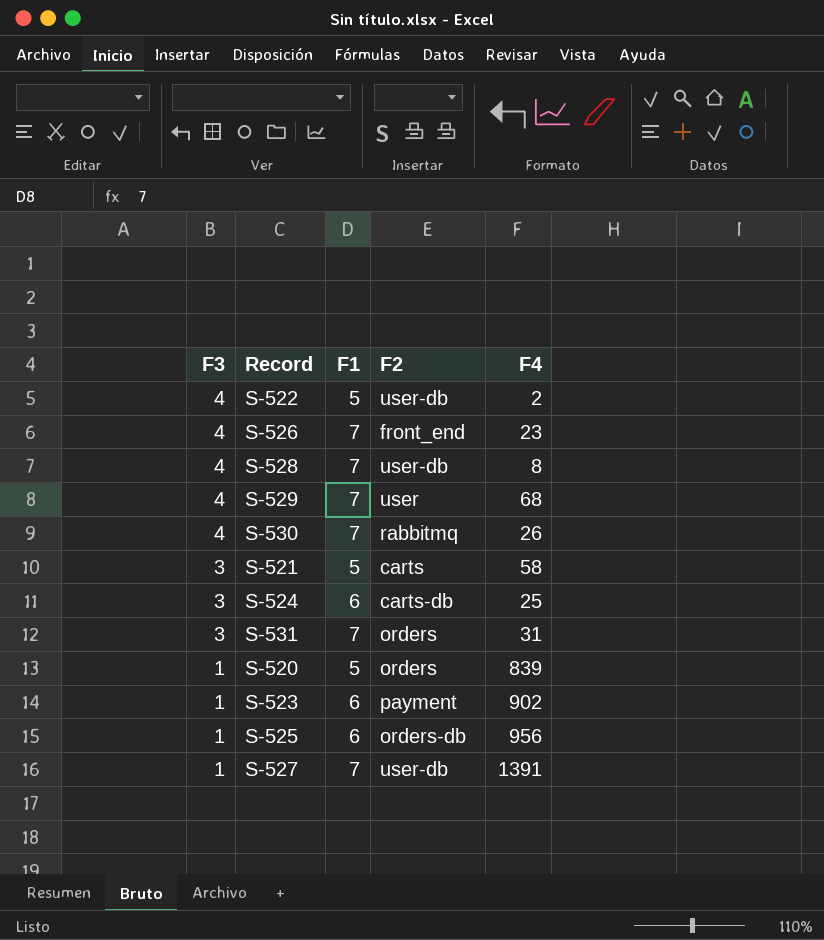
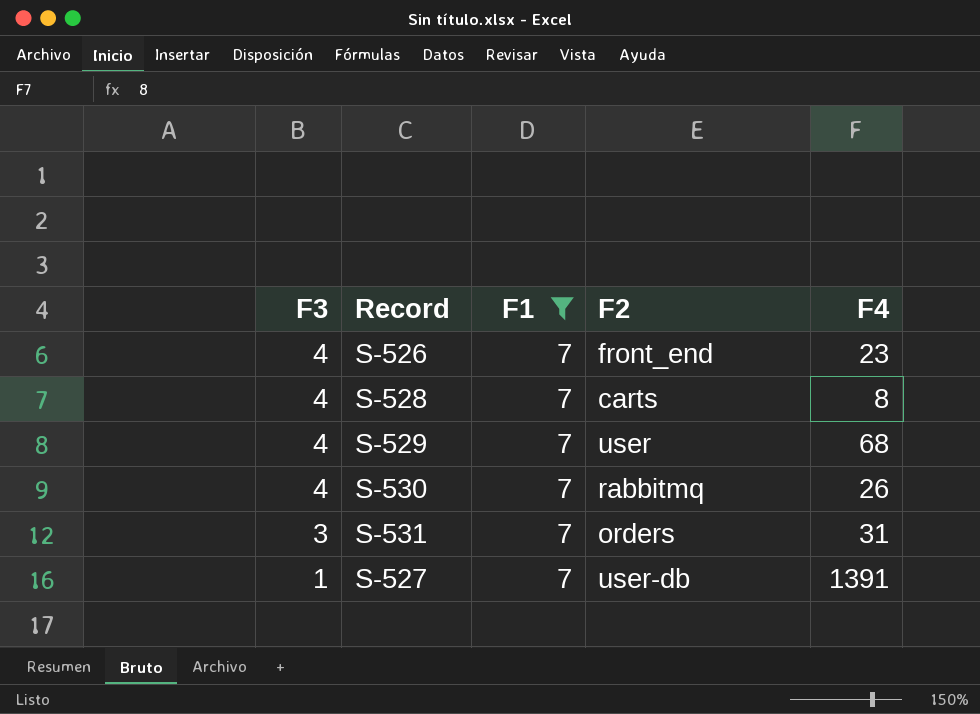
filter: none -> F1 = 7
S-528 | F2: user-db -> carts

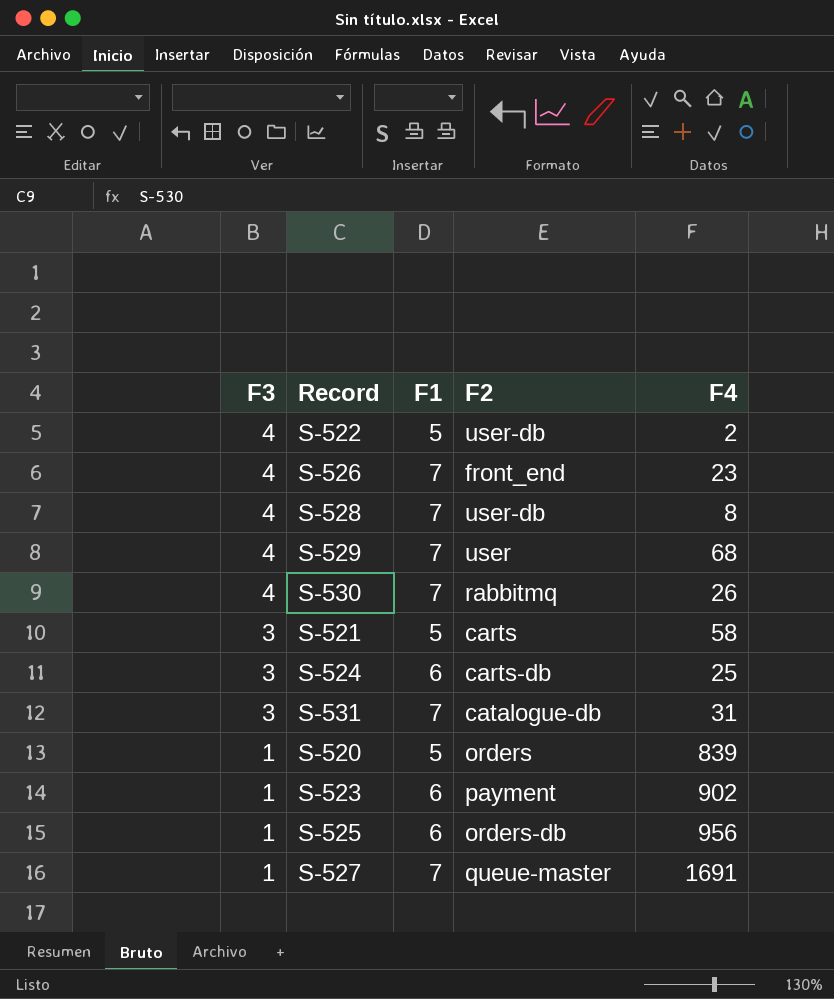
filter: F1 = 7 -> none
S-528 | F2: carts -> user-db
S-531 | F2: orders -> catalogue-db
S-527 | F2: user-db -> queue-master
S-527 | F4: 1391 -> 1691

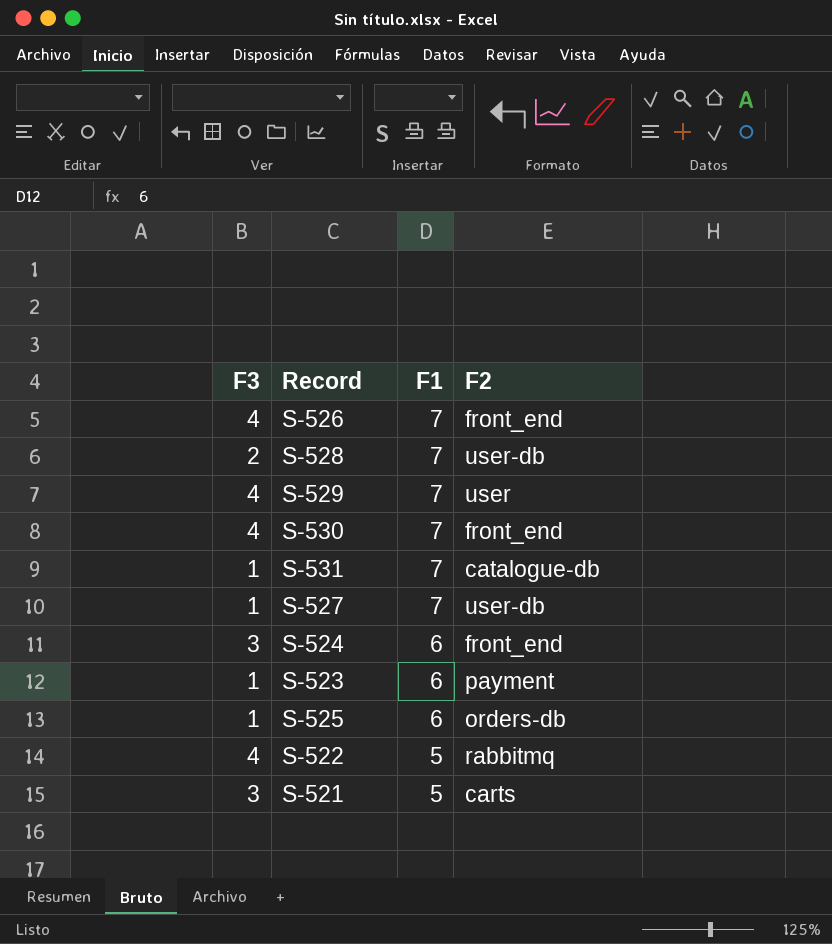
row order: F3 descending -> F1 descending
column F4 | position: 5 -> none
row S-520: 1 | 5 | orders | 839 -> none
S-528 | F3: 4 -> 2
S-530 | F2: rabbitmq -> front_end
S-531 | F3: 3 -> 1
S-527 | F2: queue-master -> user-db
S-524 | F2: carts-db -> front_end
S-522 | F2: user-db -> rabbitmq

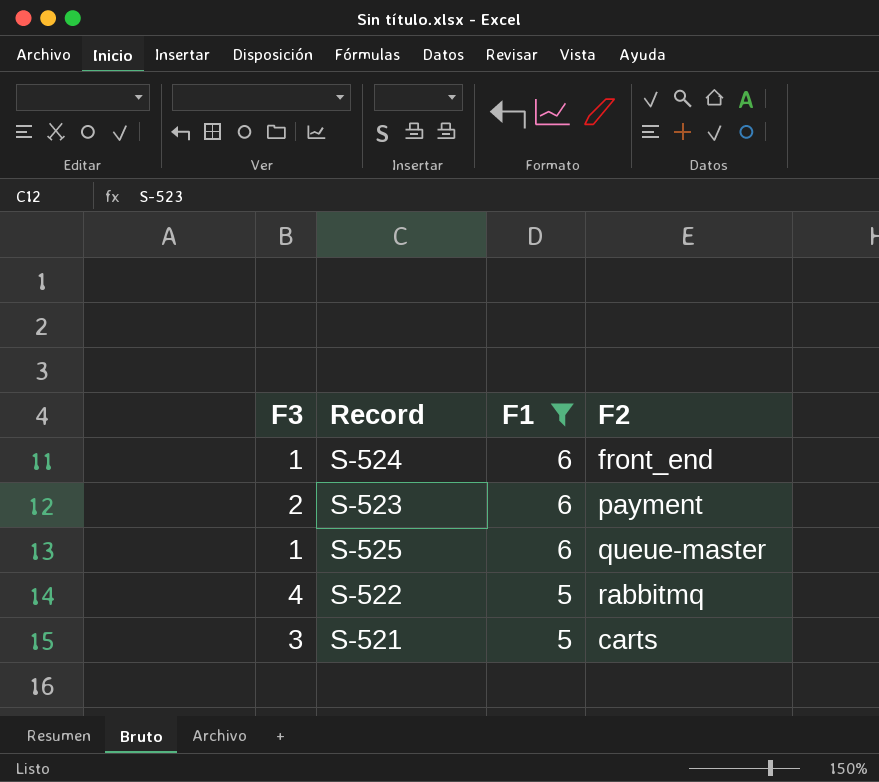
filter: none -> F1 != 7
S-524 | F3: 3 -> 1
S-523 | F3: 1 -> 2
S-525 | F2: orders-db -> queue-master

